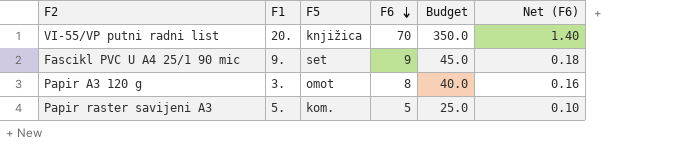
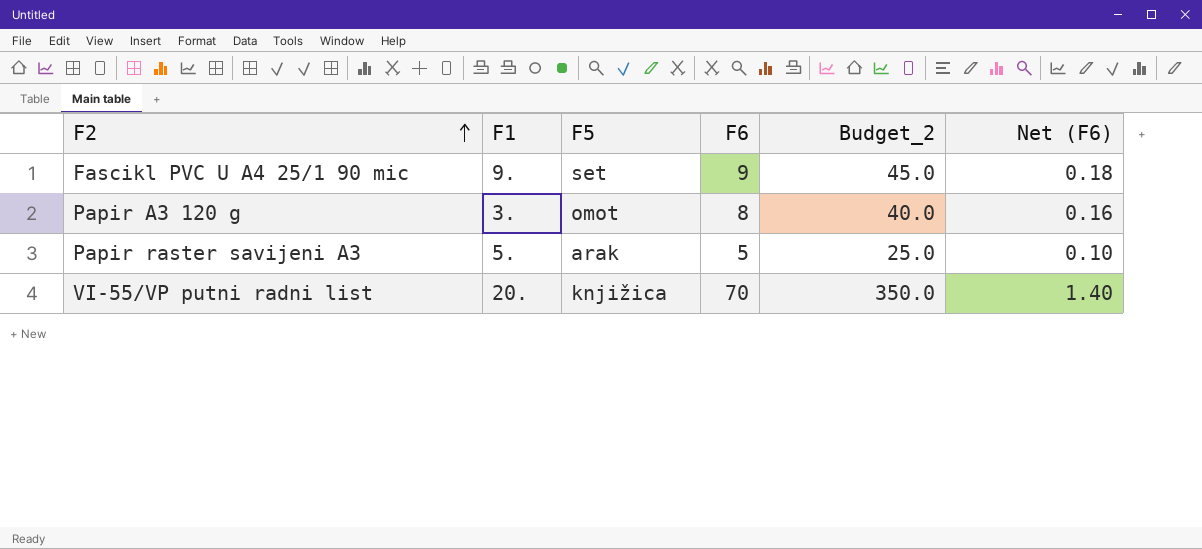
row order: F6 descending -> F2 ascending
column name: Budget -> Budget_2
Papir raster savijeni A3 | F5: kom. -> arak

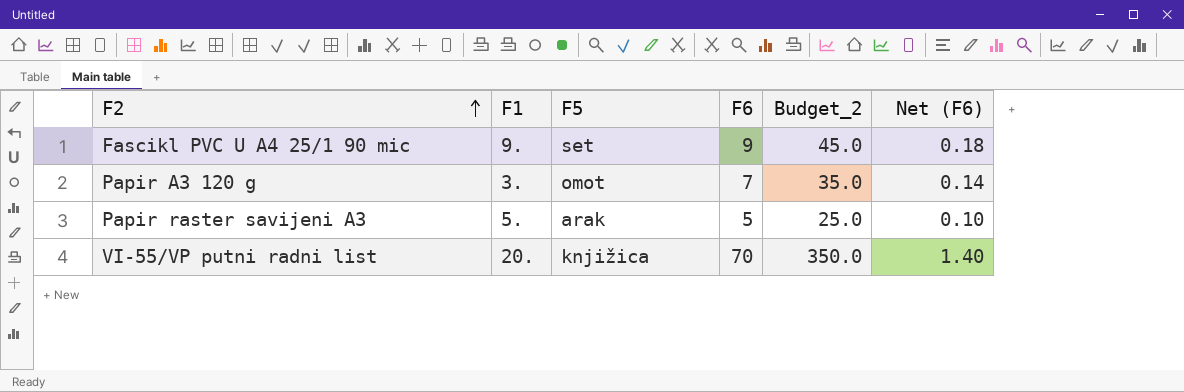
Papir A3 120 g | F6: 8 -> 7
Papir A3 120 g | Budget_2: 40.0 -> 35.0
Papir A3 120 g | Net (F6): 0.16 -> 0.14

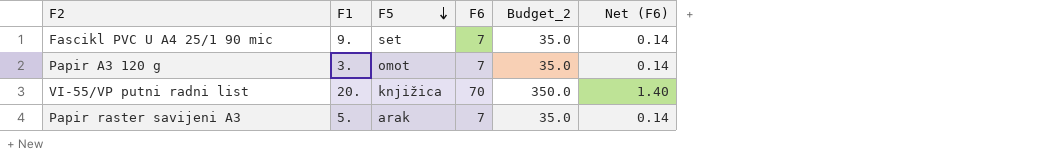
row order: F2 ascending -> F5 descending
Fascikl PVC U A4 25/1 90 mic | F6: 9 -> 7
Fascikl PVC U A4 25/1 90 mic | Budget_2: 45.0 -> 35.0
Fascikl PVC U A4 25/1 90 mic | Net (F6): 0.18 -> 0.14
Papir raster savijeni A3 | F6: 5 -> 7
Papir raster savijeni A3 | Budget_2: 25.0 -> 35.0
Papir raster savijeni A3 | Net (F6): 0.10 -> 0.14

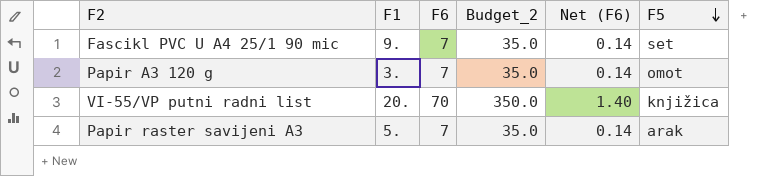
column F5 | position: 3 -> 6

